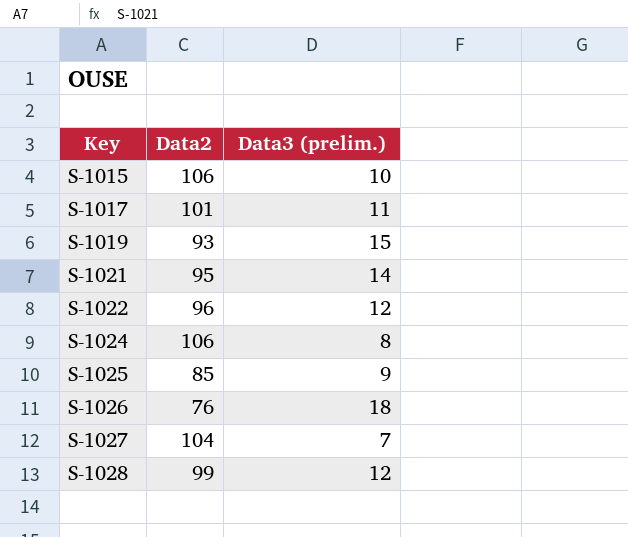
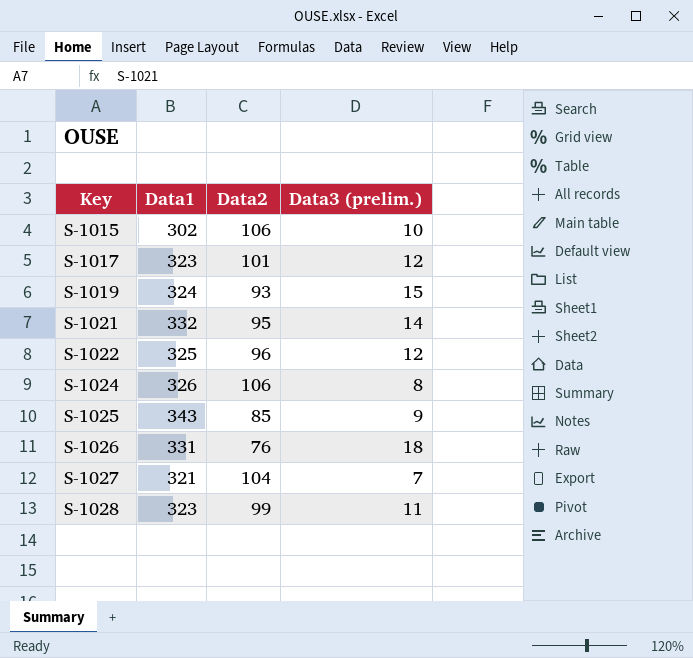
column Data1 | position: none -> 2
S-1017 | Data3 (prelim.): 11 -> 12
S-1028 | Data3 (prelim.): 12 -> 11

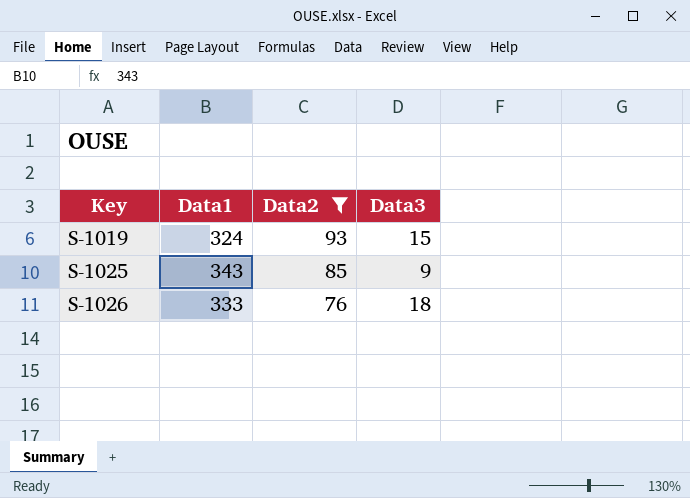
filter: none -> Data2 <= 93
column name: Data3 (prelim.) -> Data3
S-1026 | Data1: 331 -> 333

